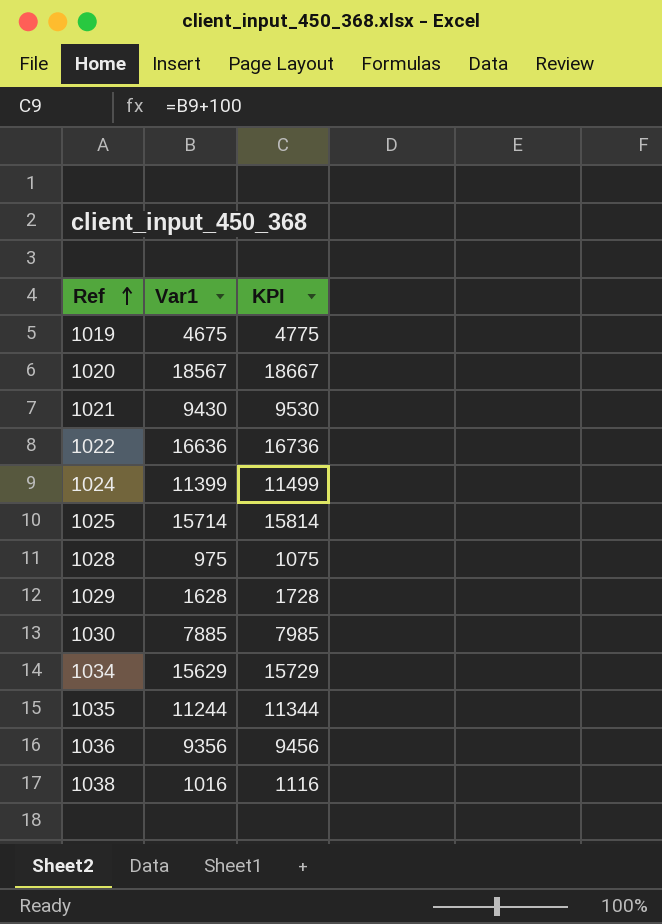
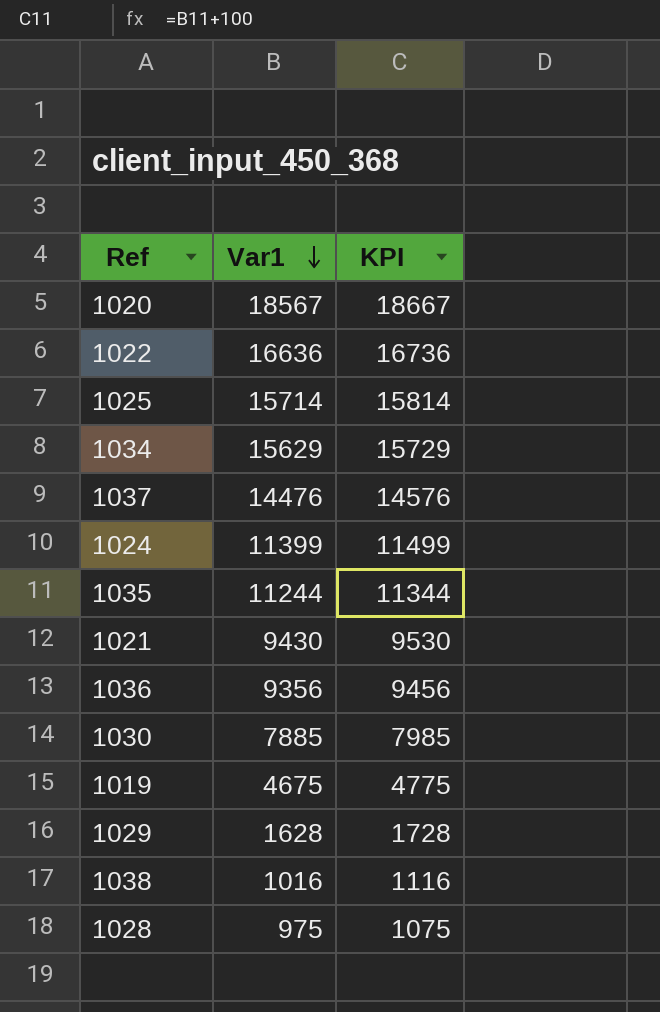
row order: Ref ascending -> Var1 descending
row 1037: none -> 14476 | 14576

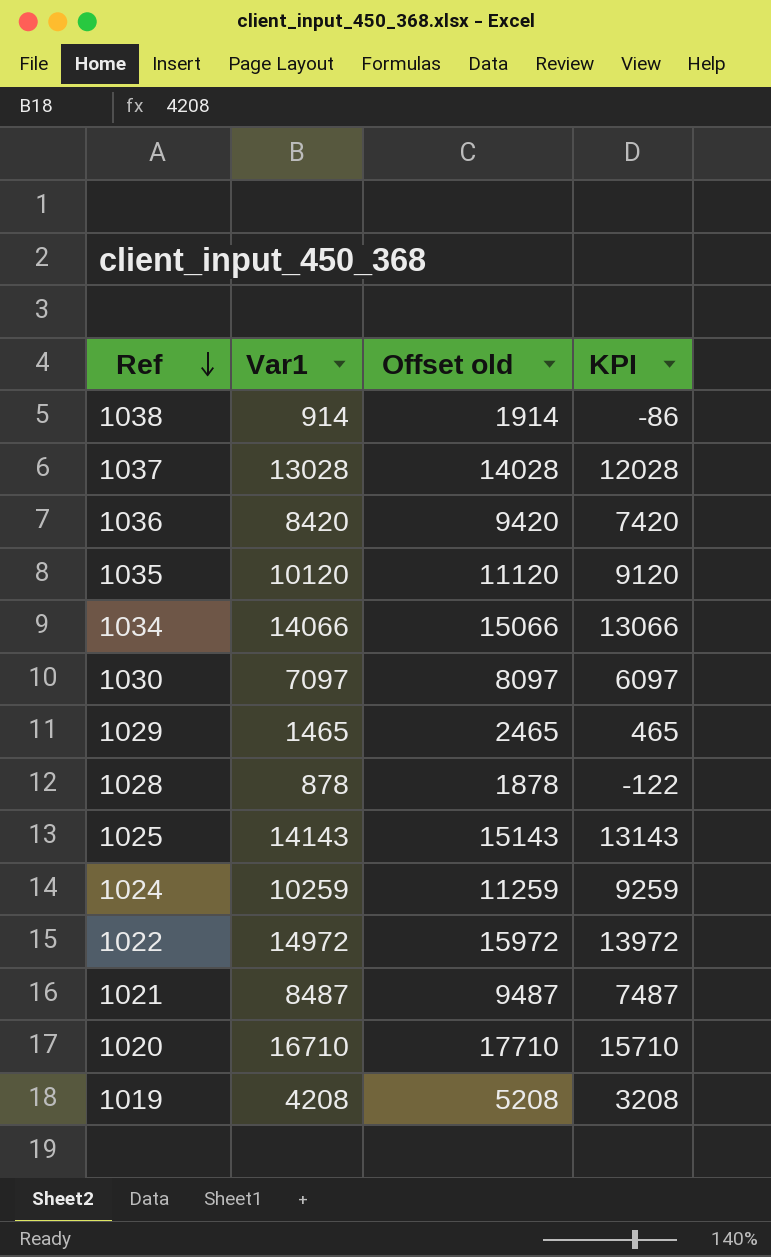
row order: Var1 descending -> Ref descending
column Offset old | formula: none -> [Var1] + 1000
column KPI | formula: [Var1] + 100 -> [Var1] - 1000
1038 | Var1: 1016 -> 914
1037 | Var1: 14476 -> 13028
1036 | Var1: 9356 -> 8420
1035 | Var1: 11244 -> 10120
1034 | Var1: 15629 -> 14066
1030 | Var1: 7885 -> 7097
1029 | Var1: 1628 -> 1465
1028 | Var1: 975 -> 878
1025 | Var1: 15714 -> 14143
1024 | Var1: 11399 -> 10259
1022 | Var1: 16636 -> 14972
1021 | Var1: 9430 -> 8487
1020 | Var1: 18567 -> 16710
1019 | Var1: 4675 -> 4208

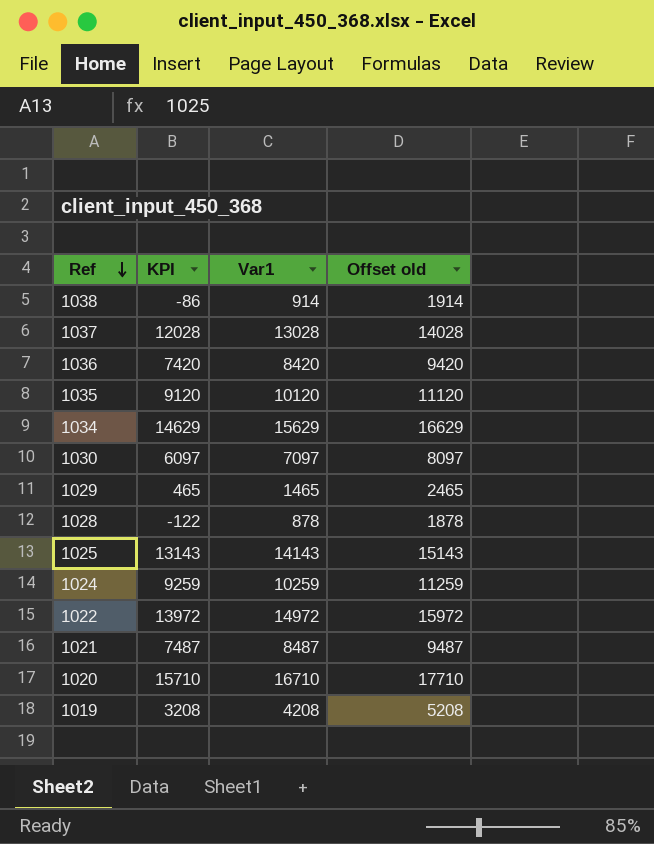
column KPI | position: 4 -> 2
1034 | KPI: 13066 -> 14629
1034 | Var1: 14066 -> 15629
1034 | Offset old: 15066 -> 16629

